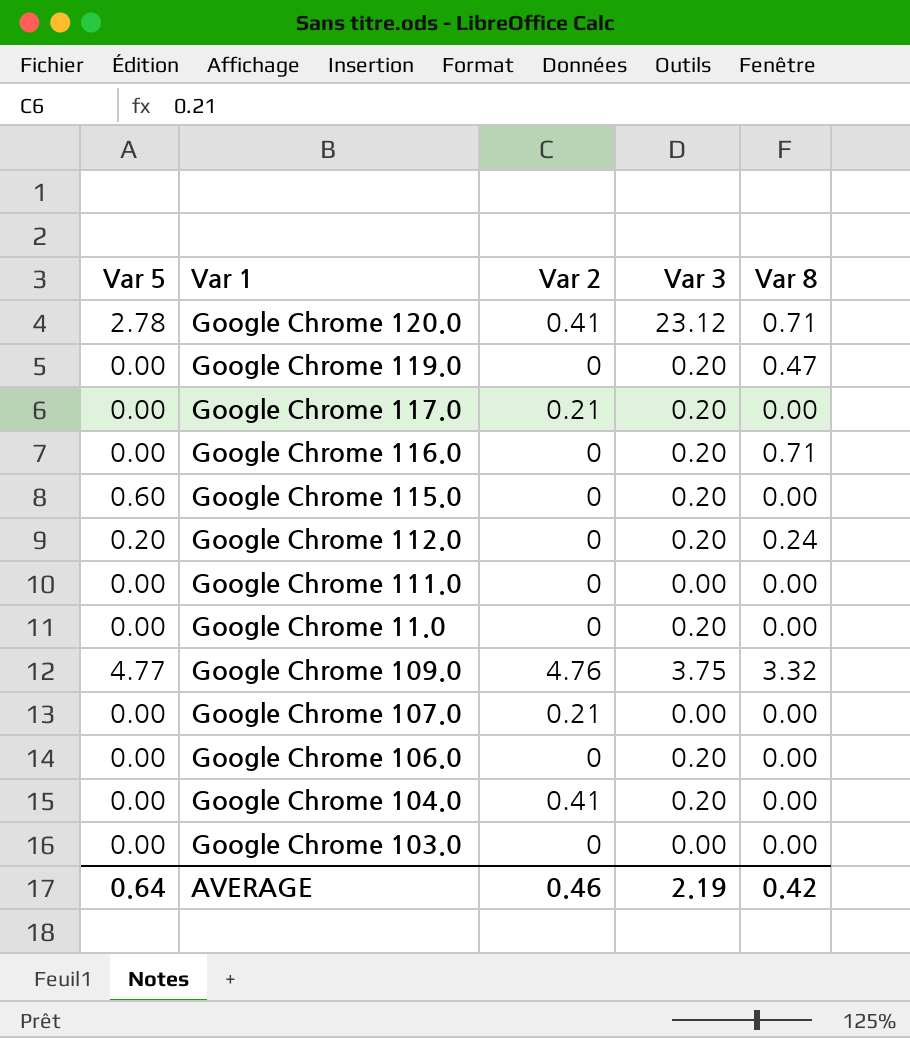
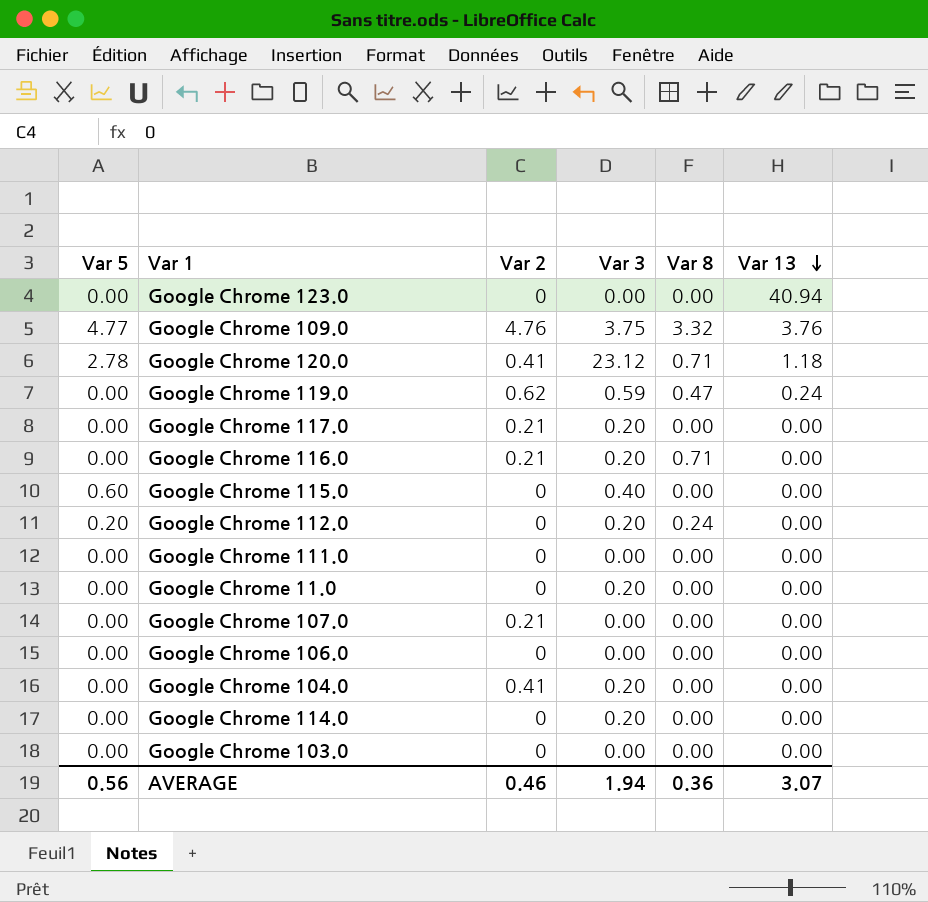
row order: none -> Var 13 descending
column Var 13 | position: none -> 6
row Google Chrome 123.0: none -> 0.00 | 0 | 0.00 | 0.00 | 40.94
Google Chrome 119.0 | Var 2: 0 -> 0.62
Google Chrome 119.0 | Var 3: 0.20 -> 0.59
Google Chrome 116.0 | Var 2: 0 -> 0.21
Google Chrome 115.0 | Var 3: 0.20 -> 0.40
Google Chrome 106.0 | Var 3: 0.20 -> 0.00
row Google Chrome 114.0: none -> 0.00 | 0 | 0.20 | 0.00 | 0.00
AVERAGE | Var 5: 0.64 -> 0.56
AVERAGE | Var 3: 2.19 -> 1.94
AVERAGE | Var 8: 0.42 -> 0.36

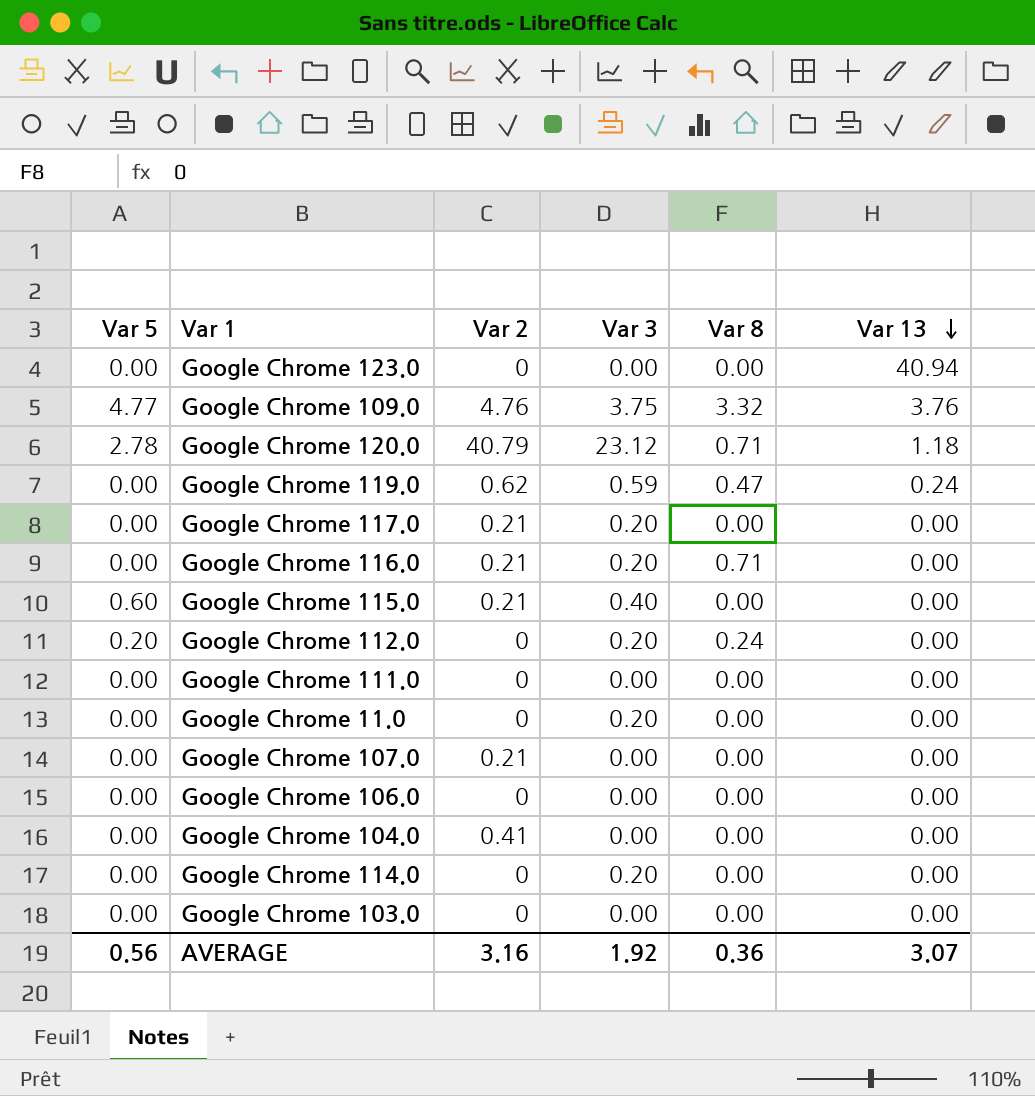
Google Chrome 120.0 | Var 2: 0.41 -> 40.79
Google Chrome 115.0 | Var 2: 0 -> 0.21
Google Chrome 104.0 | Var 3: 0.20 -> 0.00
AVERAGE | Var 2: 0.46 -> 3.16
AVERAGE | Var 3: 1.94 -> 1.92

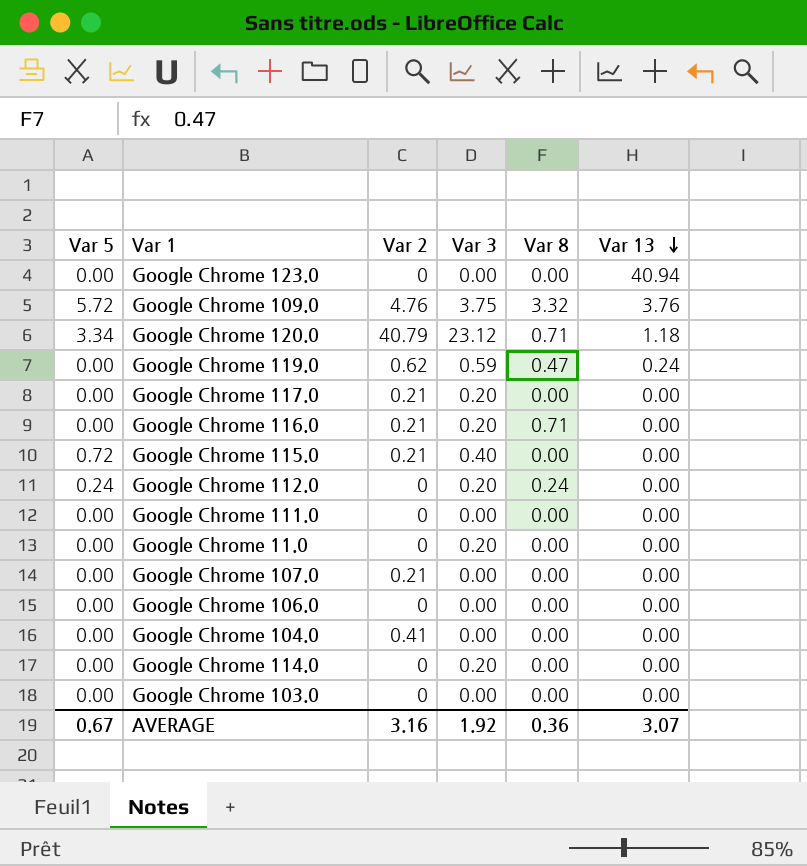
Google Chrome 109.0 | Var 5: 4.77 -> 5.72
Google Chrome 120.0 | Var 5: 2.78 -> 3.34
Google Chrome 115.0 | Var 5: 0.60 -> 0.72
Google Chrome 112.0 | Var 5: 0.20 -> 0.24
AVERAGE | Var 5: 0.56 -> 0.67

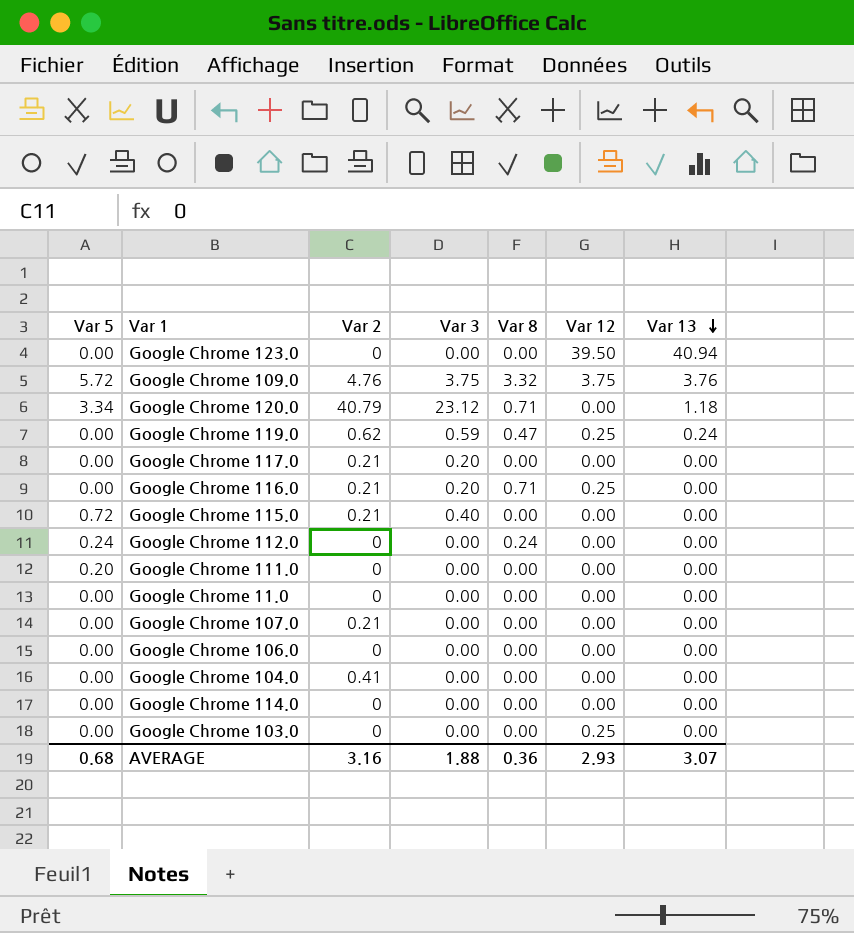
column Var 12 | position: none -> 6
Google Chrome 112.0 | Var 3: 0.20 -> 0.00
Google Chrome 111.0 | Var 5: 0.00 -> 0.20
Google Chrome 11.0 | Var 3: 0.20 -> 0.00
Google Chrome 114.0 | Var 3: 0.20 -> 0.00
AVERAGE | Var 5: 0.67 -> 0.68
AVERAGE | Var 3: 1.92 -> 1.88

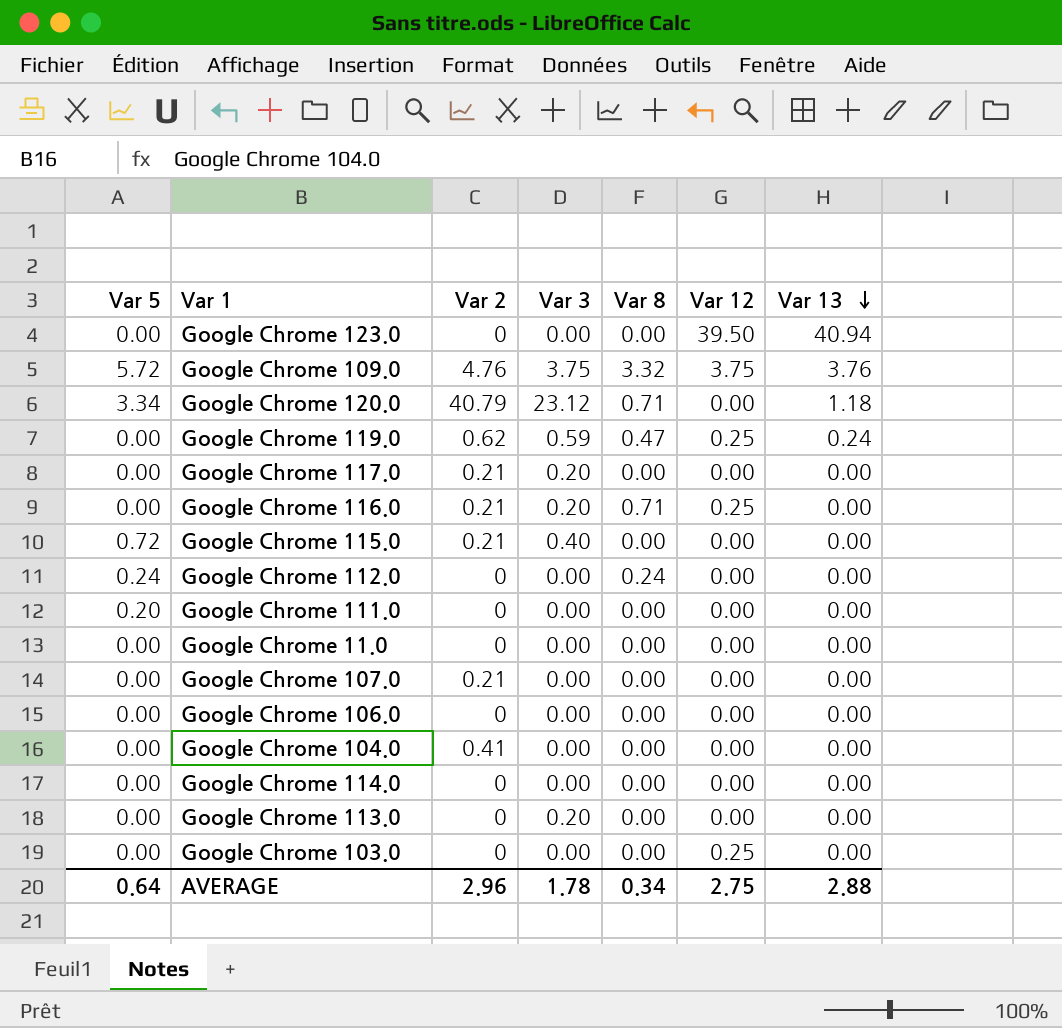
row Google Chrome 113.0: none -> 0.00 | 0 | 0.20 | 0.00 | 0.00 | 0.00
AVERAGE | Var 5: 0.68 -> 0.64
AVERAGE | Var 2: 3.16 -> 2.96
AVERAGE | Var 3: 1.88 -> 1.78
AVERAGE | Var 8: 0.36 -> 0.34
AVERAGE | Var 12: 2.93 -> 2.75
AVERAGE | Var 13: 3.07 -> 2.88

